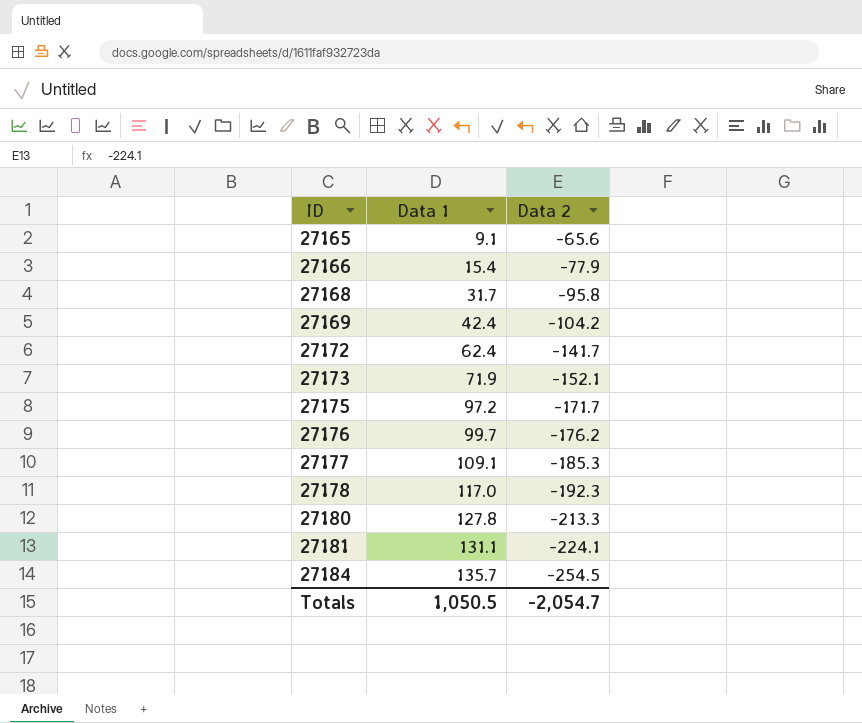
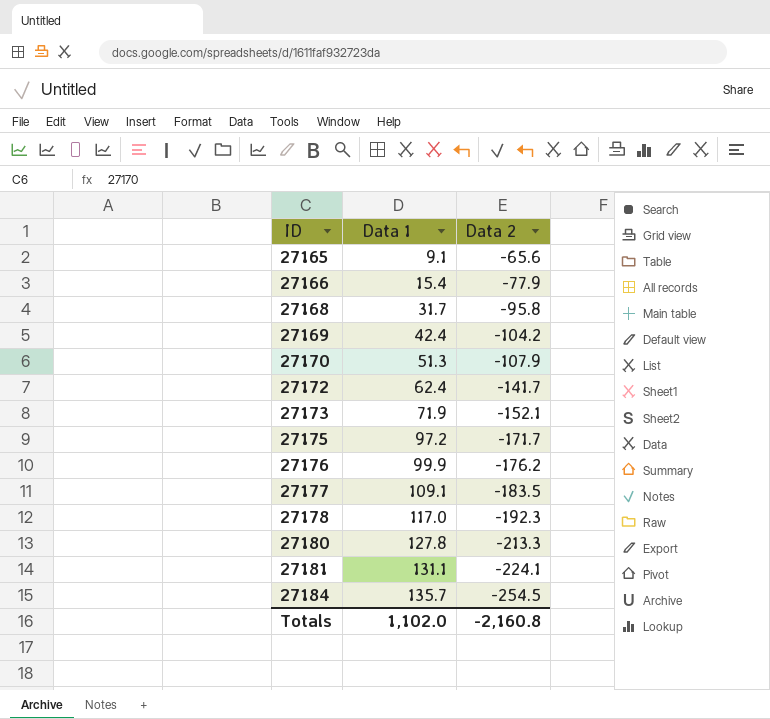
row 27170: none -> 51.3 | -107.9
27176 | Data 1: 99.7 -> 99.9
27177 | Data 2: -185.3 -> -183.5
Totals | Data 1: 1,050.5 -> 1,102.0
Totals | Data 2: -2,054.7 -> -2,160.8

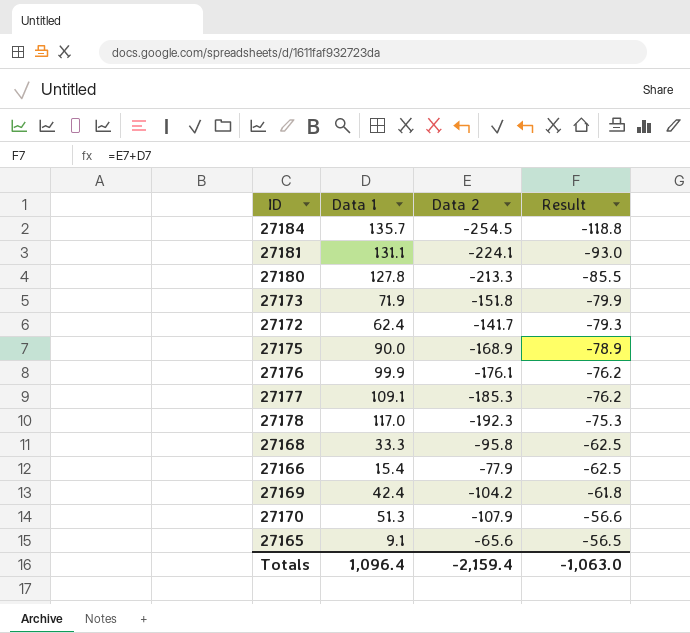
row order: ID ascending -> Result ascending
column Result | formula: none -> [Data 1] + [Data 2]
27173 | Data 2: -152.1 -> -151.8
27175 | Data 1: 97.2 -> 90.0
27175 | Data 2: -171.7 -> -168.9
27176 | Data 2: -176.2 -> -176.1
27177 | Data 2: -183.5 -> -185.3
27168 | Data 1: 31.7 -> 33.3
Totals | Data 1: 1,102.0 -> 1,096.4
Totals | Data 2: -2,160.8 -> -2,159.4

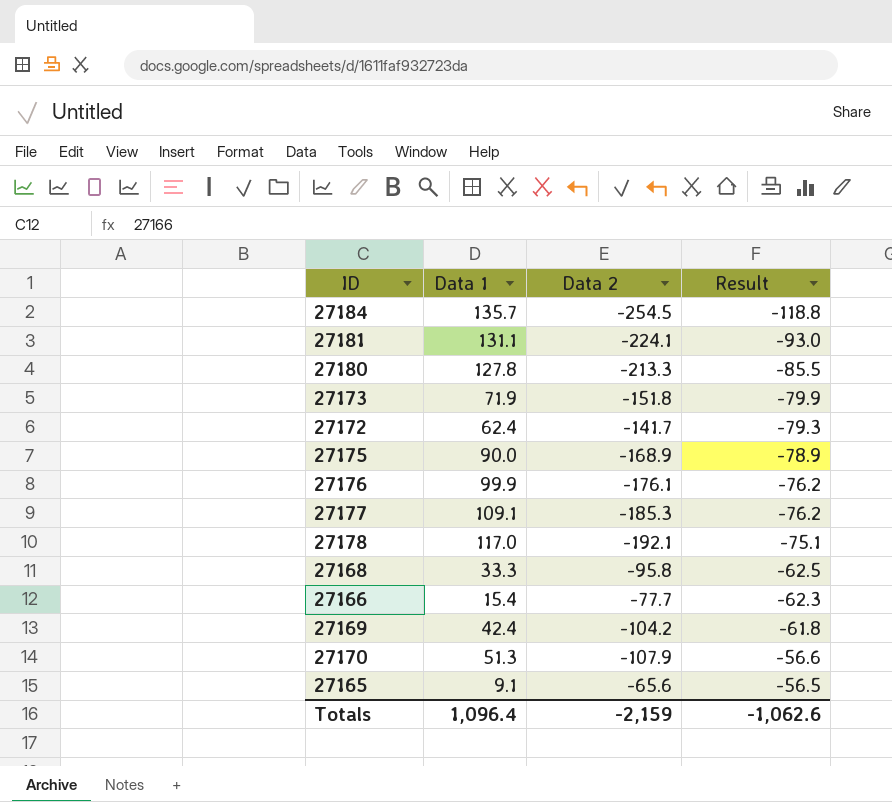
27178 | Data 2: -192.3 -> -192.1
27178 | Result: -75.3 -> -75.1
27166 | Data 2: -77.9 -> -77.7
27166 | Result: -62.5 -> -62.3
Totals | Data 2: -2,159.4 -> -2,159
Totals | Result: -1,063.0 -> -1,062.6

